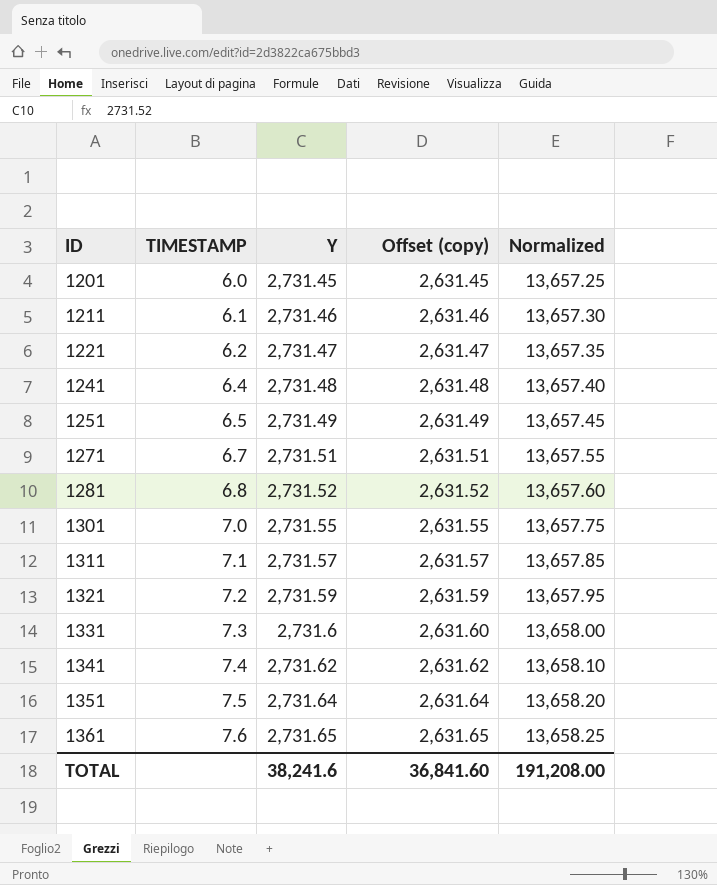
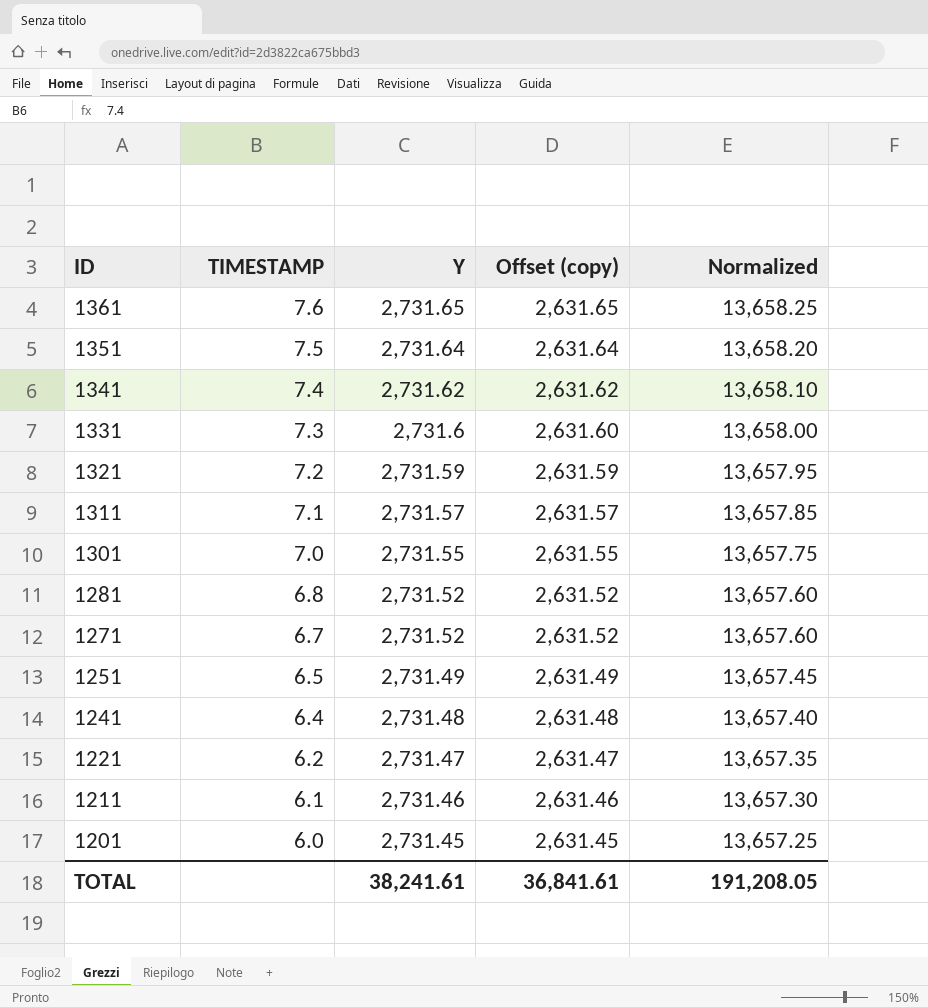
row order: ID ascending -> ID descending
1271 | Y: 2,731.51 -> 2,731.52
1271 | Offset (copy): 2,631.51 -> 2,631.52
1271 | Normalized: 13,657.55 -> 13,657.60
TOTAL | Y: 38,241.6 -> 38,241.61
TOTAL | Offset (copy): 36,841.60 -> 36,841.61
TOTAL | Normalized: 191,208.00 -> 191,208.05

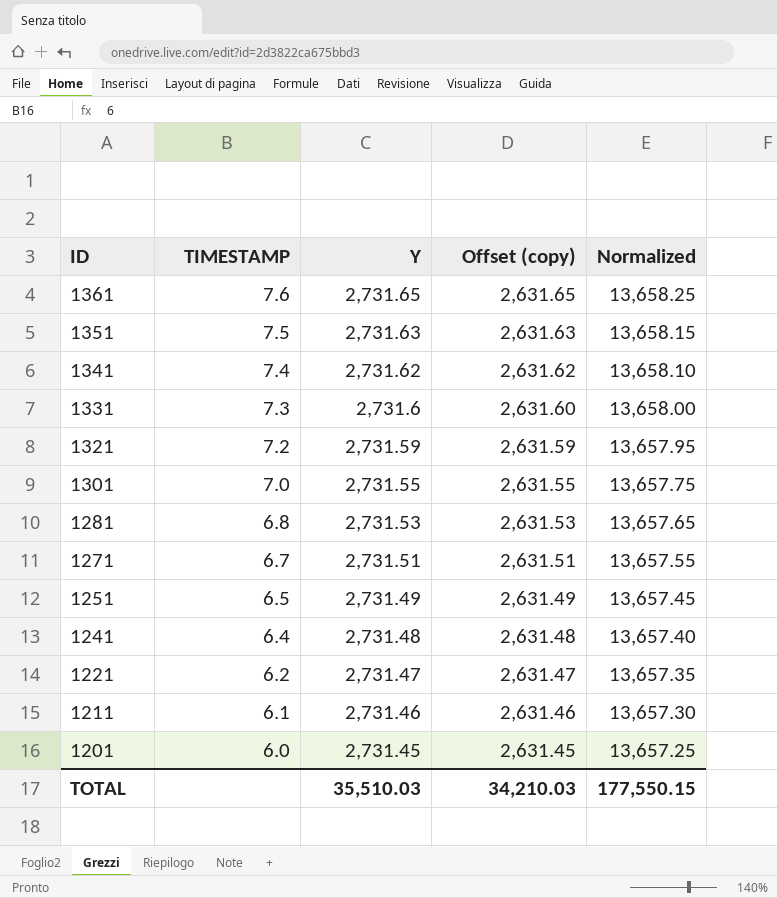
row 1311: 7.1 | 2,731.57 | 2,631.57 | 13,657.85 -> none
1351 | Y: 2,731.64 -> 2,731.63
1351 | Offset (copy): 2,631.64 -> 2,631.63
1351 | Normalized: 13,658.20 -> 13,658.15
1281 | Y: 2,731.52 -> 2,731.53
1281 | Offset (copy): 2,631.52 -> 2,631.53
1281 | Normalized: 13,657.60 -> 13,657.65
1271 | Y: 2,731.52 -> 2,731.51
1271 | Offset (copy): 2,631.52 -> 2,631.51
1271 | Normalized: 13,657.60 -> 13,657.55
TOTAL | Y: 38,241.61 -> 35,510.03
TOTAL | Offset (copy): 36,841.61 -> 34,210.03
TOTAL | Normalized: 191,208.05 -> 177,550.15

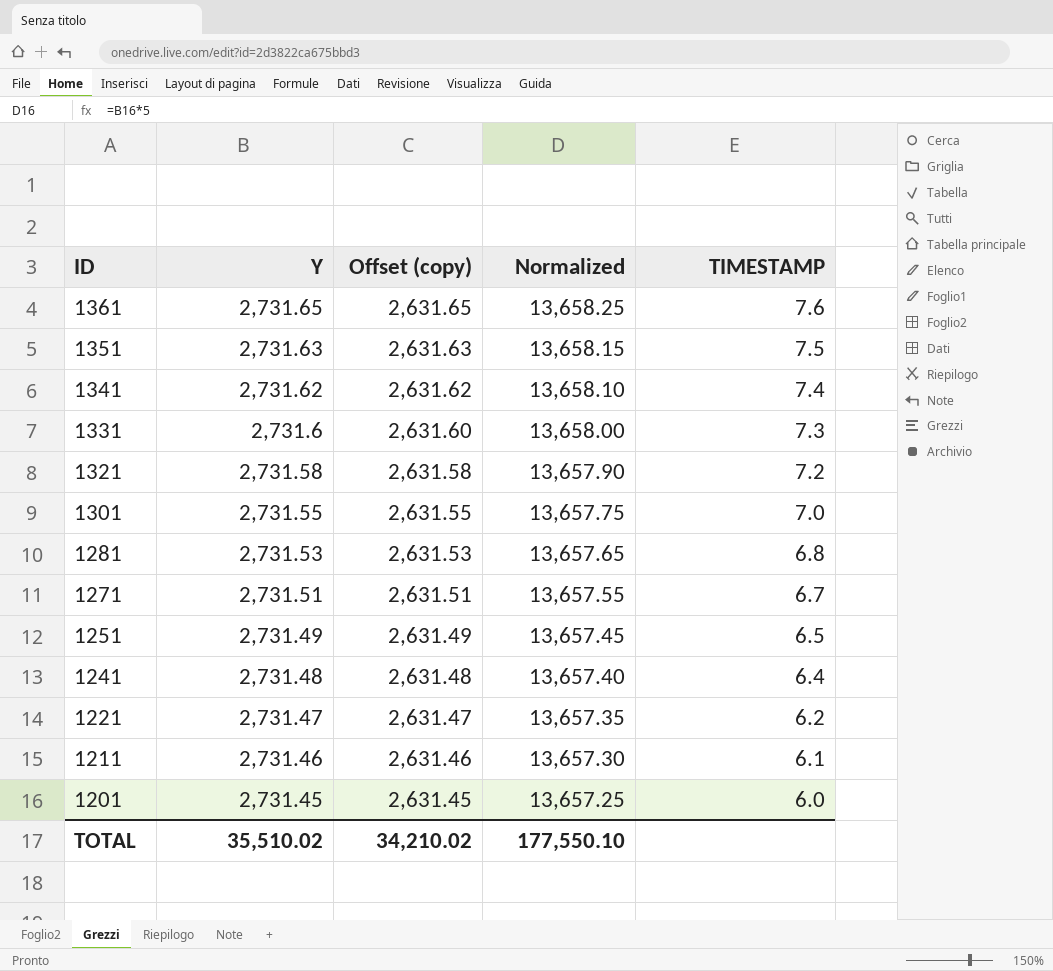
column TIMESTAMP | position: 2 -> 5
1321 | Y: 2,731.59 -> 2,731.58
1321 | Offset (copy): 2,631.59 -> 2,631.58
1321 | Normalized: 13,657.95 -> 13,657.90
TOTAL | Y: 35,510.03 -> 35,510.02
TOTAL | Offset (copy): 34,210.03 -> 34,210.02
TOTAL | Normalized: 177,550.15 -> 177,550.10

